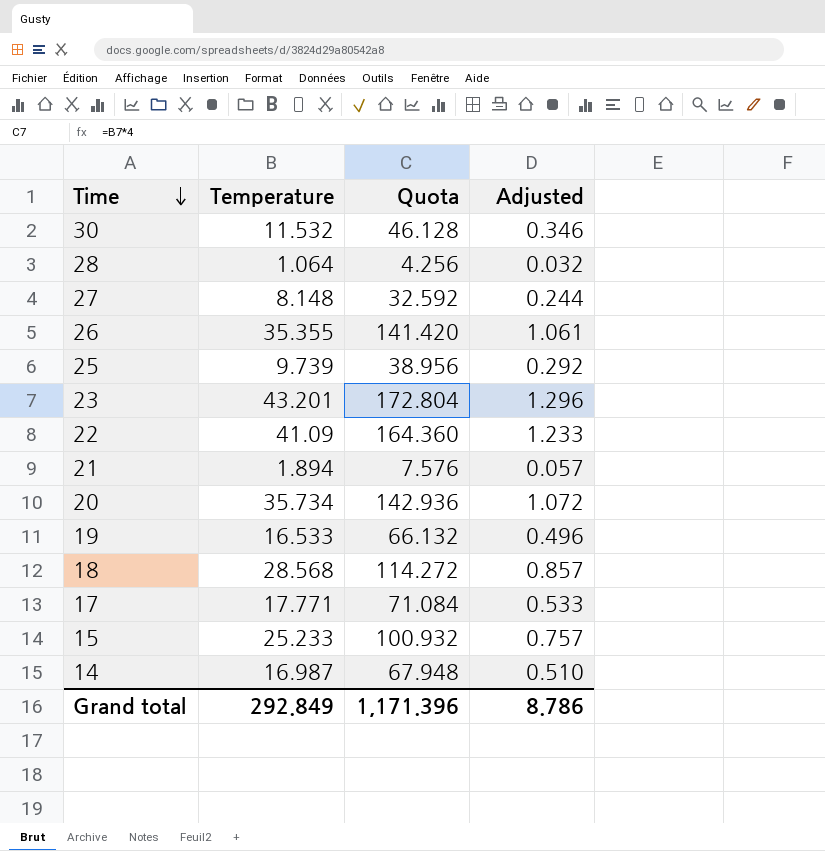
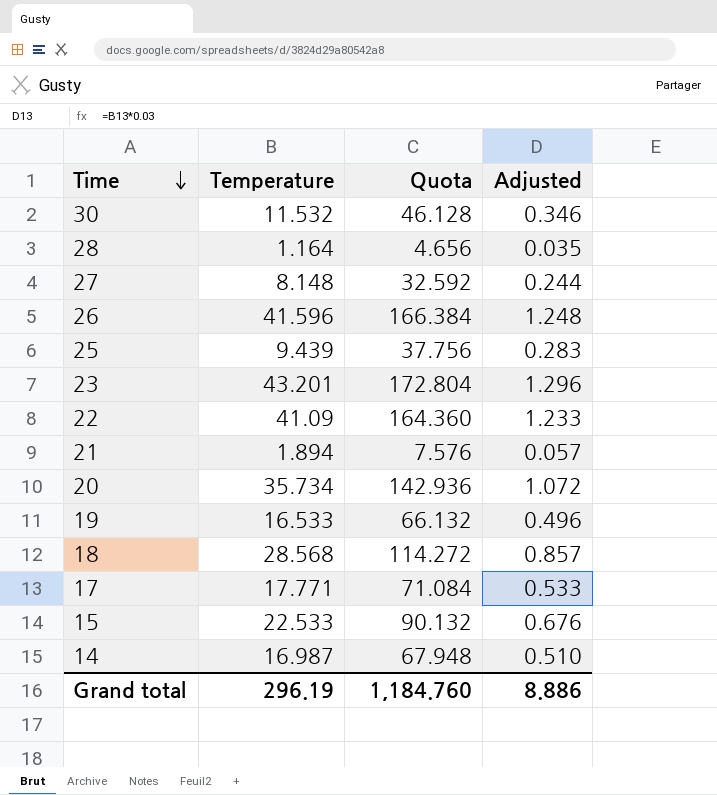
28 | Temperature: 1.064 -> 1.164
28 | Quota: 4.256 -> 4.656
28 | Adjusted: 0.032 -> 0.035
26 | Temperature: 35.355 -> 41.596
26 | Quota: 141.420 -> 166.384
26 | Adjusted: 1.061 -> 1.248
25 | Temperature: 9.739 -> 9.439
25 | Quota: 38.956 -> 37.756
25 | Adjusted: 0.292 -> 0.283
15 | Temperature: 25.233 -> 22.533
15 | Quota: 100.932 -> 90.132
15 | Adjusted: 0.757 -> 0.676
Grand total | Temperature: 292.849 -> 296.19
Grand total | Quota: 1,171.396 -> 1,184.760
Grand total | Adjusted: 8.786 -> 8.886

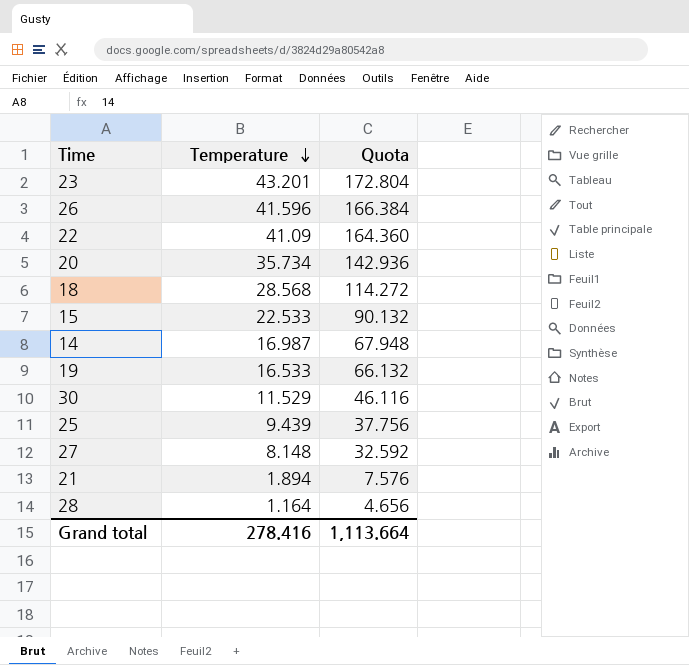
row order: Time descending -> Temperature descending
column Adjusted | formula: [Temperature] * 0.03 -> none
row 17: 17.771 | 71.084 | 0.533 -> none
30 | Temperature: 11.532 -> 11.529
30 | Quota: 46.128 -> 46.116
Grand total | Temperature: 296.19 -> 278.416
Grand total | Quota: 1,184.760 -> 1,113.664

